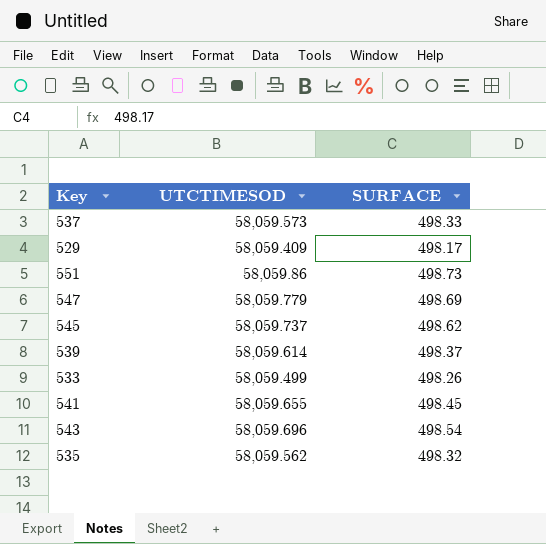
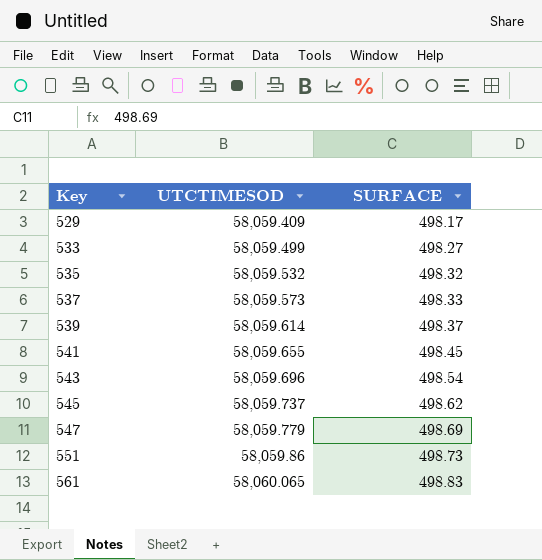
row order: none -> Key ascending
533 | SURFACE: 498.26 -> 498.27
535 | UTCTIMESOD: 58,059.562 -> 58,059.532
row 561: none -> 58,060.065 | 498.83

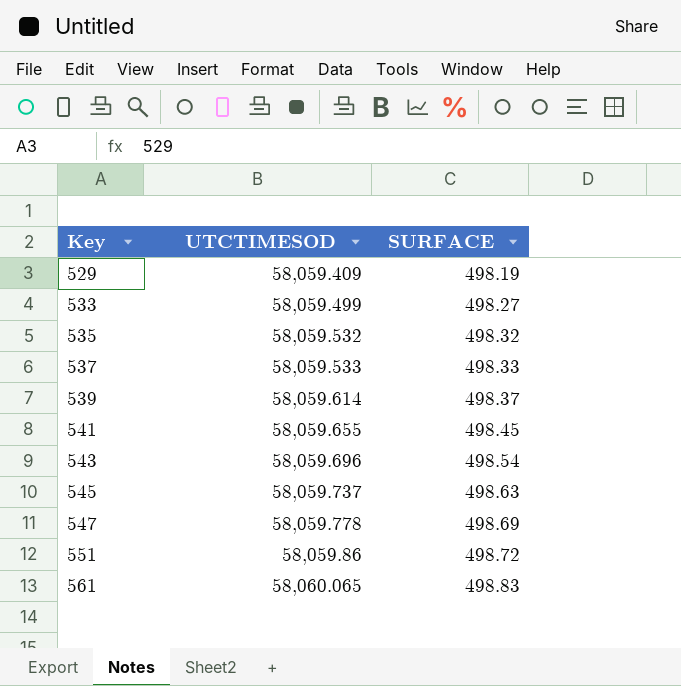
529 | SURFACE: 498.17 -> 498.19
537 | UTCTIMESOD: 58,059.573 -> 58,059.533
545 | SURFACE: 498.62 -> 498.63
547 | UTCTIMESOD: 58,059.779 -> 58,059.778
551 | SURFACE: 498.73 -> 498.72

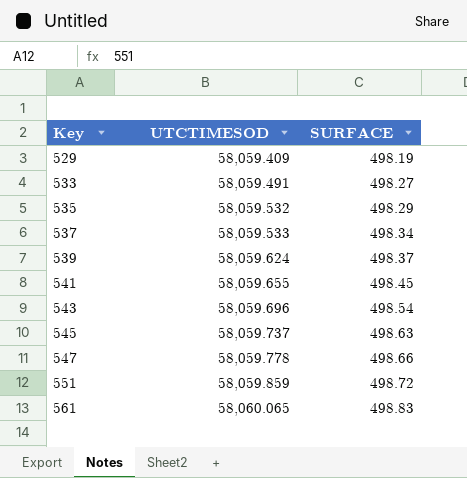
533 | UTCTIMESOD: 58,059.499 -> 58,059.491
535 | SURFACE: 498.32 -> 498.29
537 | SURFACE: 498.33 -> 498.34
539 | UTCTIMESOD: 58,059.614 -> 58,059.624
547 | SURFACE: 498.69 -> 498.66
551 | UTCTIMESOD: 58,059.86 -> 58,059.859

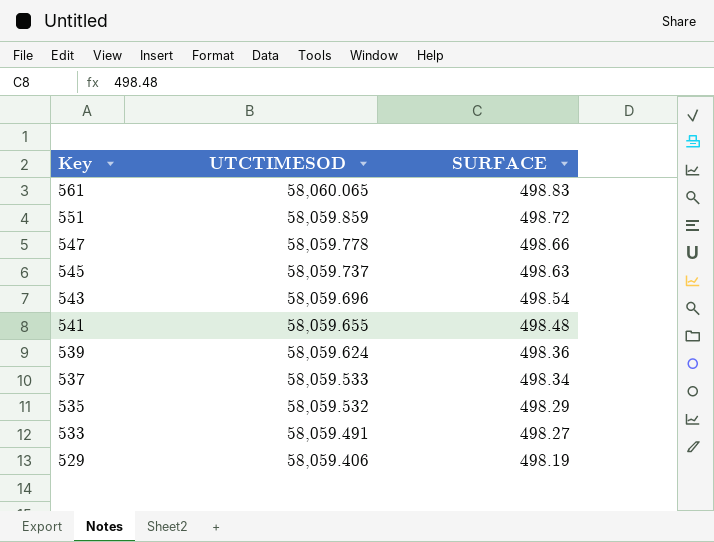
row order: Key ascending -> Key descending
541 | SURFACE: 498.45 -> 498.48
539 | SURFACE: 498.37 -> 498.36
529 | UTCTIMESOD: 58,059.409 -> 58,059.406

